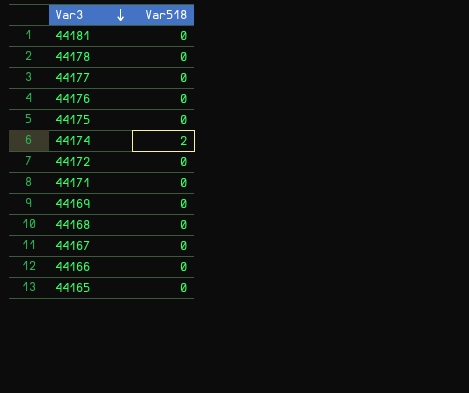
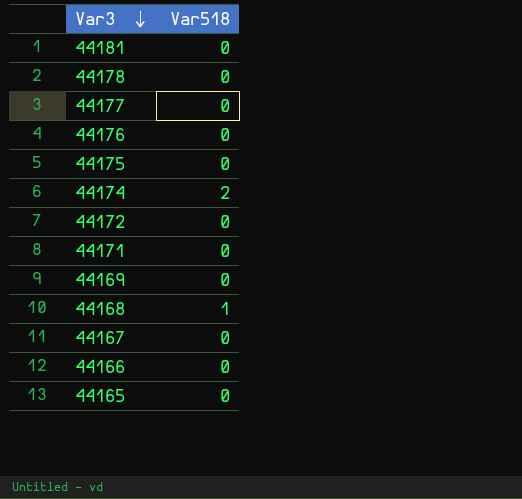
44168 | Var518: 0 -> 1

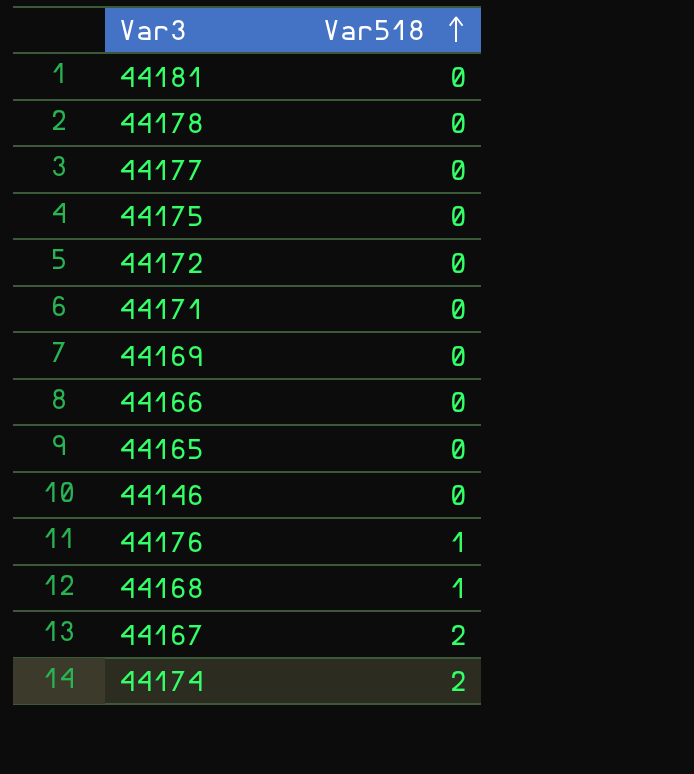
row order: Var3 descending -> Var518 ascending
row 44146: none -> 0
44176 | Var518: 0 -> 1
44167 | Var518: 0 -> 2

